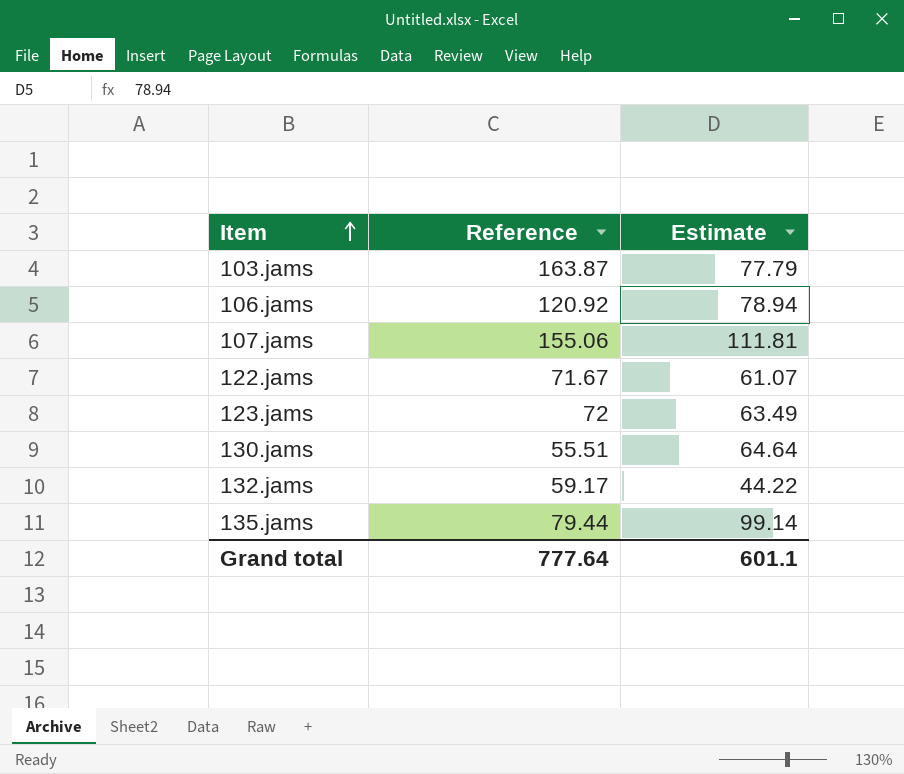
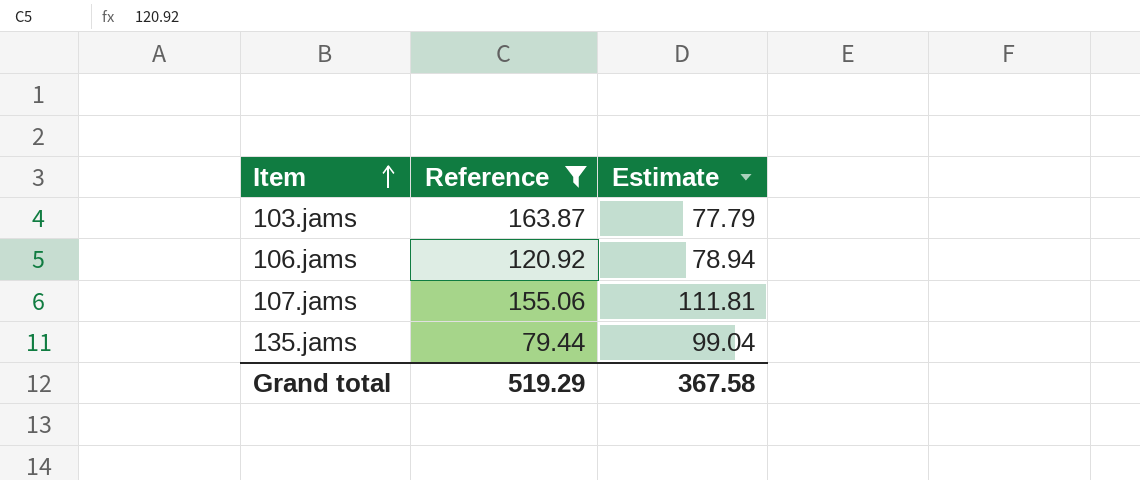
filter: none -> Reference >= 79.44
135.jams | Estimate: 99.14 -> 99.04
Grand total | Reference: 777.64 -> 519.29
Grand total | Estimate: 601.1 -> 367.58

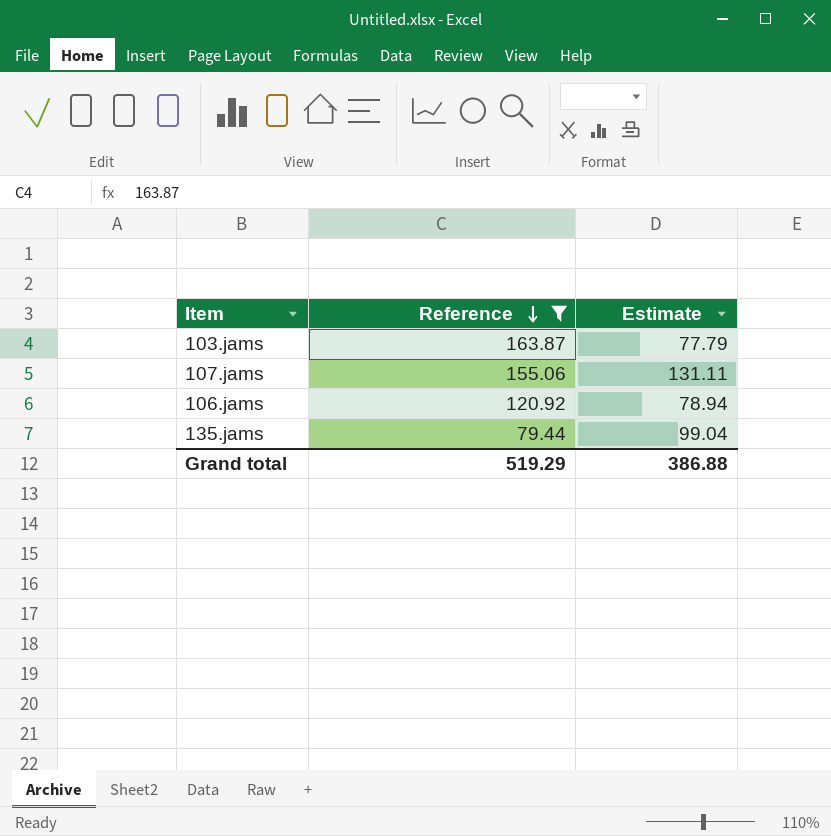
row order: Item ascending -> Reference descending
107.jams | Estimate: 111.81 -> 131.11
Grand total | Estimate: 367.58 -> 386.88

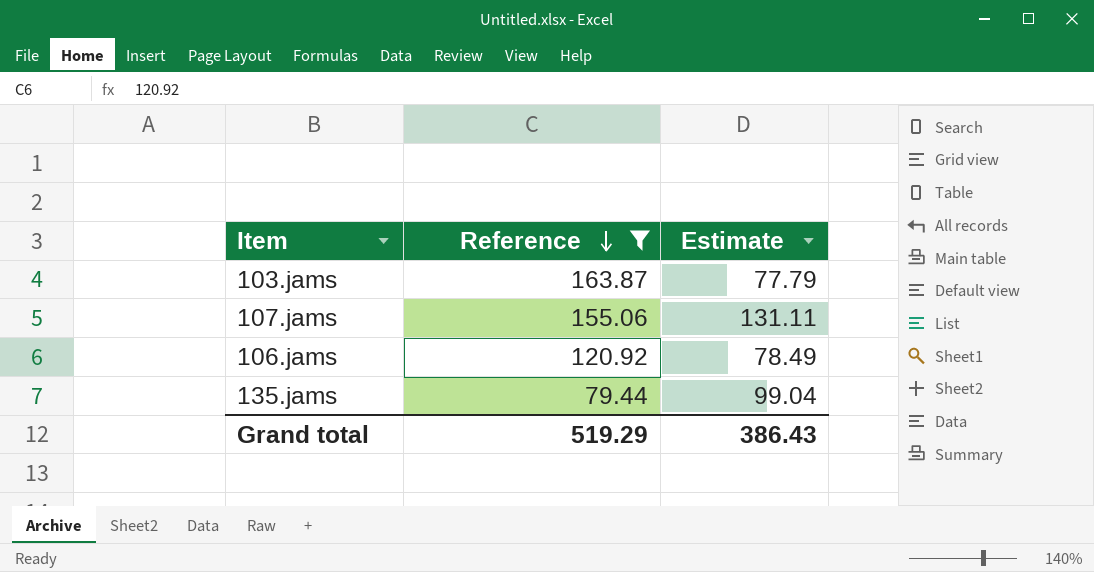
106.jams | Estimate: 78.94 -> 78.49
Grand total | Estimate: 386.88 -> 386.43

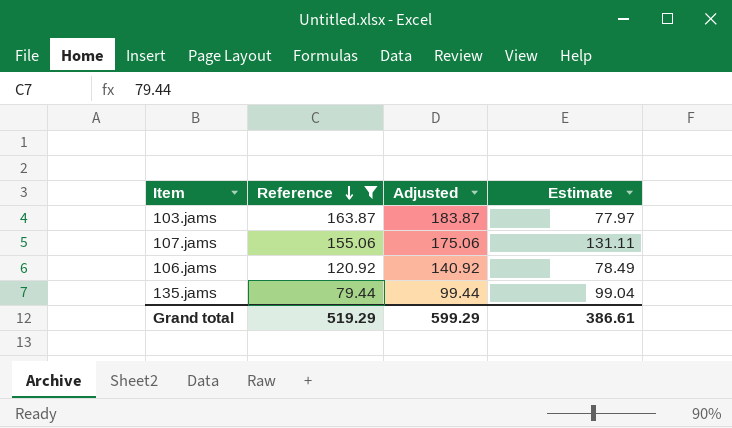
column Adjusted | formula: none -> [Reference] + 20
103.jams | Estimate: 77.79 -> 77.97
Grand total | Estimate: 386.43 -> 386.61

